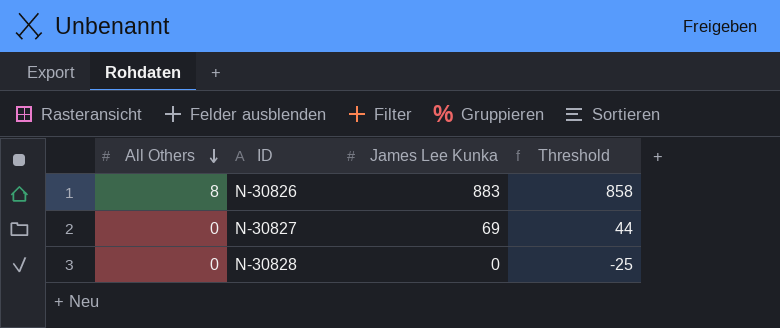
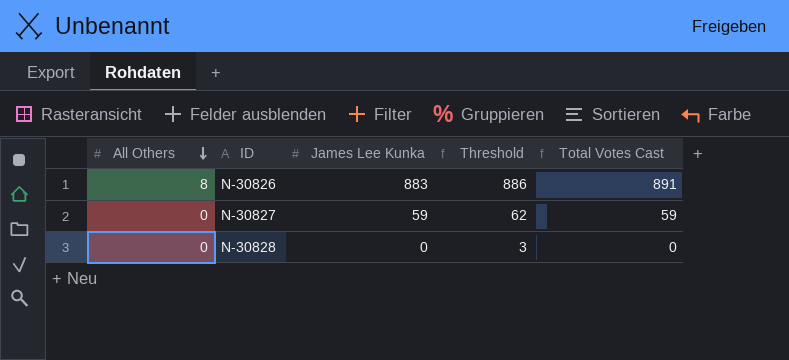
column Threshold | formula: [James Lee Kunka] - 25 -> [James Lee Kunka] + 3
column Total Votes Cast | formula: none -> [All Others] + [James Lee Kunka]
N-30827 | James Lee Kunka: 69 -> 59

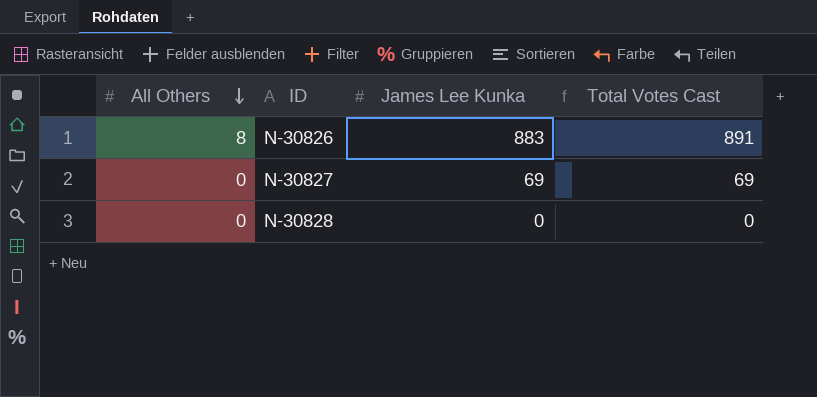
column Threshold | formula: [James Lee Kunka] + 3 -> none
N-30827 | James Lee Kunka: 59 -> 69
N-30827 | Total Votes Cast: 59 -> 69

